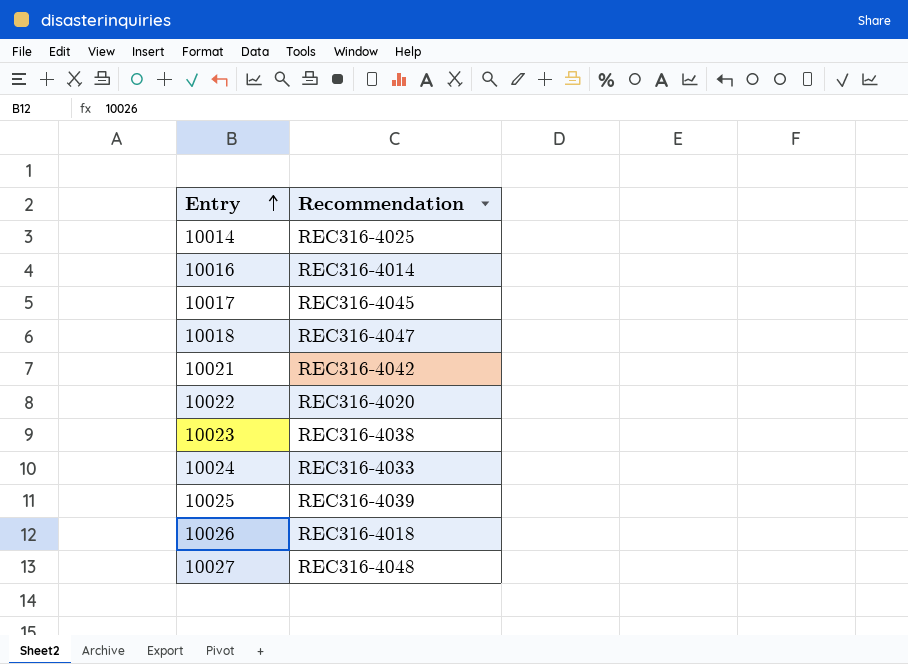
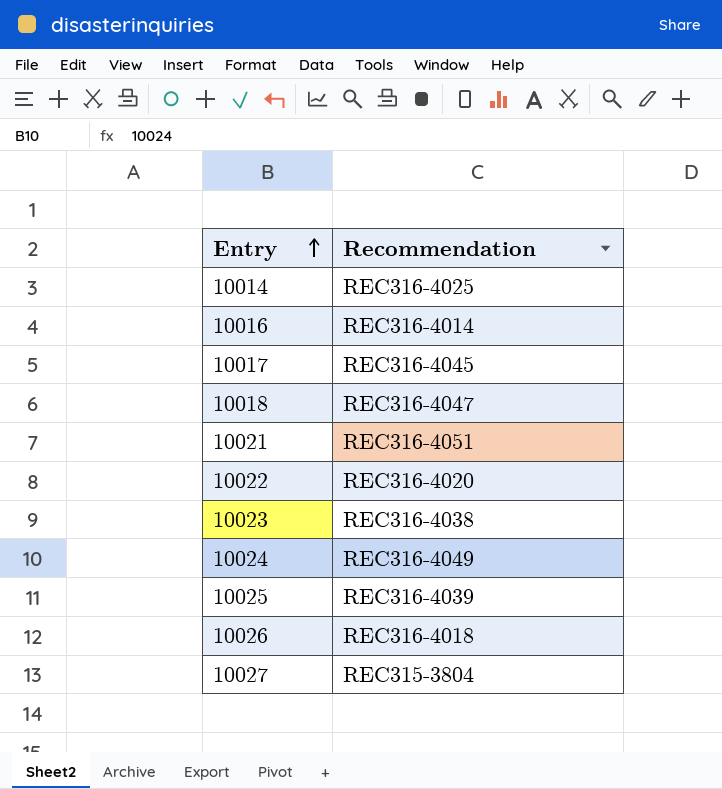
10021 | Recommendation: REC316-4042 -> REC316-4051
10024 | Recommendation: REC316-4033 -> REC316-4049
10027 | Recommendation: REC316-4048 -> REC315-3804

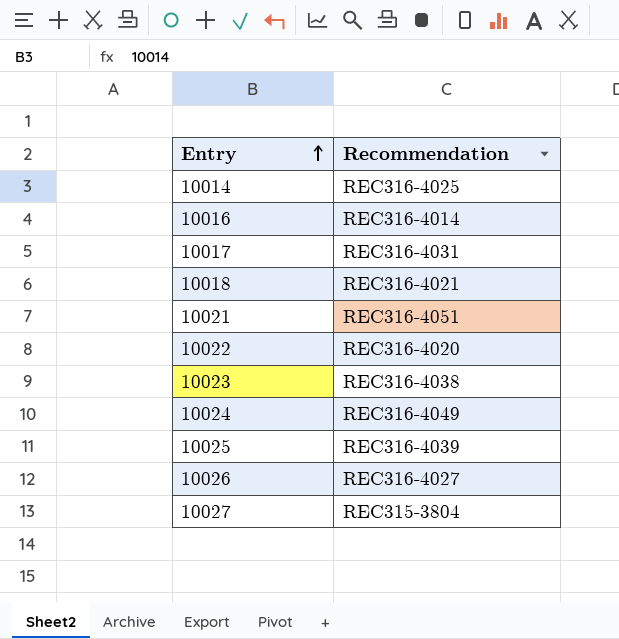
10017 | Recommendation: REC316-4045 -> REC316-4031
10018 | Recommendation: REC316-4047 -> REC316-4021
10026 | Recommendation: REC316-4018 -> REC316-4027

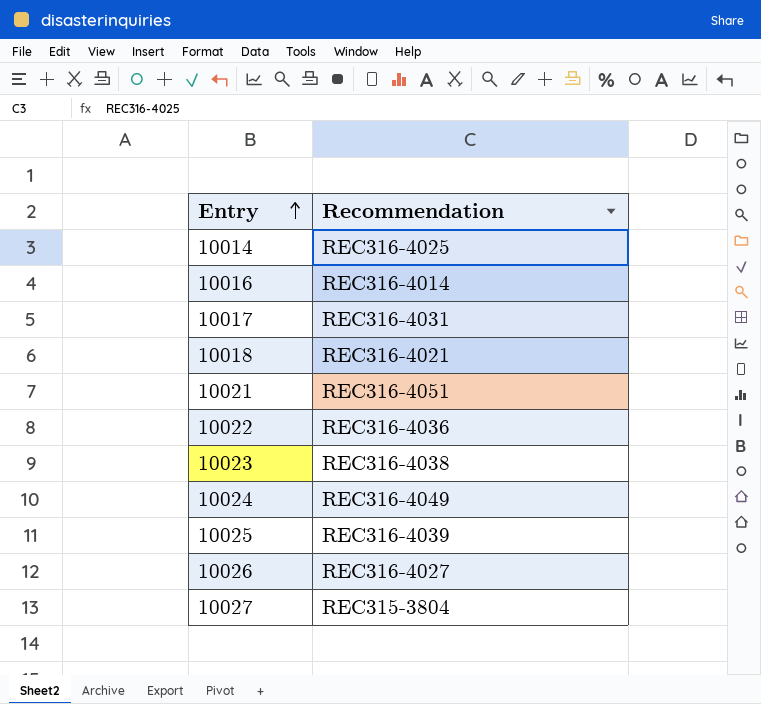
10022 | Recommendation: REC316-4020 -> REC316-4036

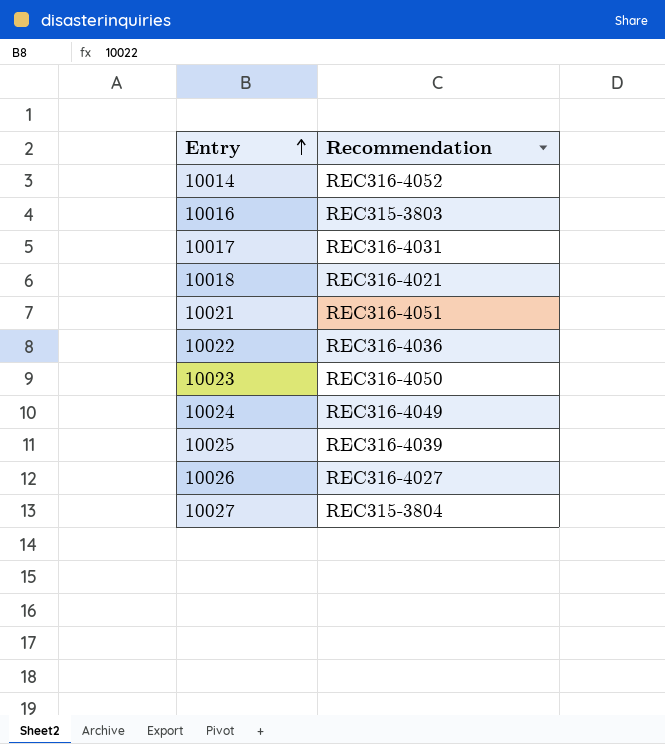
10014 | Recommendation: REC316-4025 -> REC316-4052
10016 | Recommendation: REC316-4014 -> REC315-3803
10023 | Recommendation: REC316-4038 -> REC316-4050

